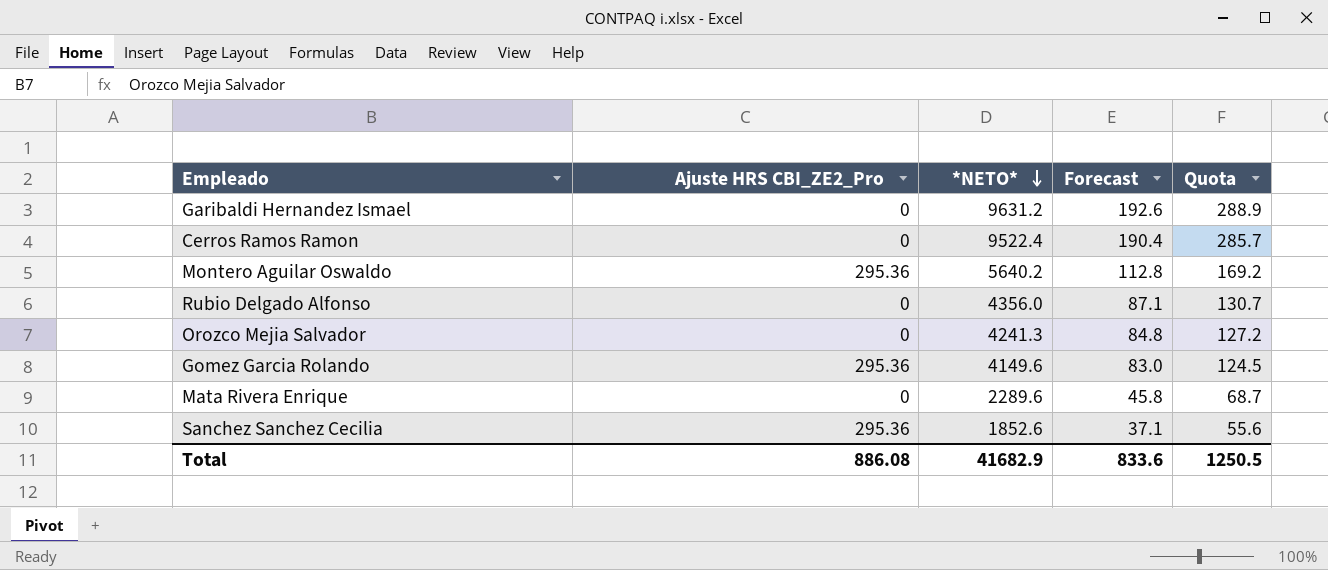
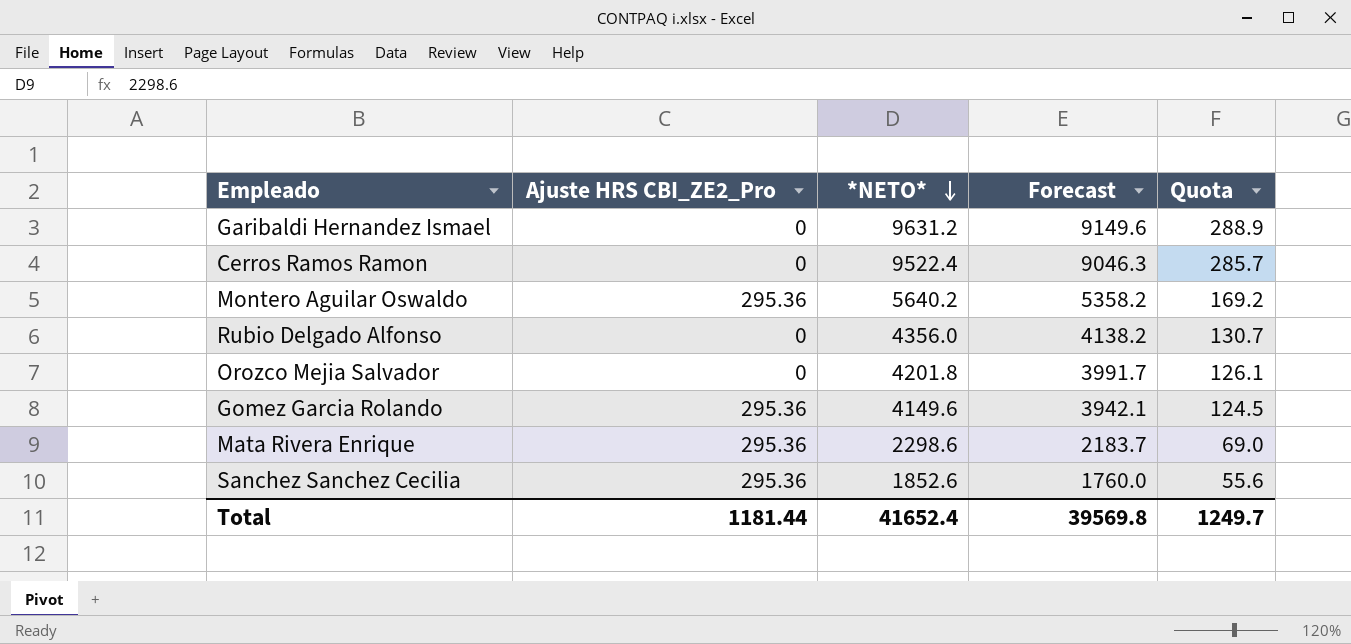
column Forecast | formula: [*NETO*] * 0.02 -> [*NETO*] * 0.95
Orozco Mejia Salvador | *NETO*: 4241.3 -> 4201.8
Orozco Mejia Salvador | Quota: 127.2 -> 126.1
Mata Rivera Enrique | Ajuste HRS CBI_ZE2_Pro: 0 -> 295.36
Mata Rivera Enrique | *NETO*: 2289.6 -> 2298.6
Mata Rivera Enrique | Quota: 68.7 -> 69.0
Total | Ajuste HRS CBI_ZE2_Pro: 886.08 -> 1181.44
Total | *NETO*: 41682.9 -> 41652.4
Total | Forecast: 833.6 -> 39569.8
Total | Quota: 1250.5 -> 1249.7

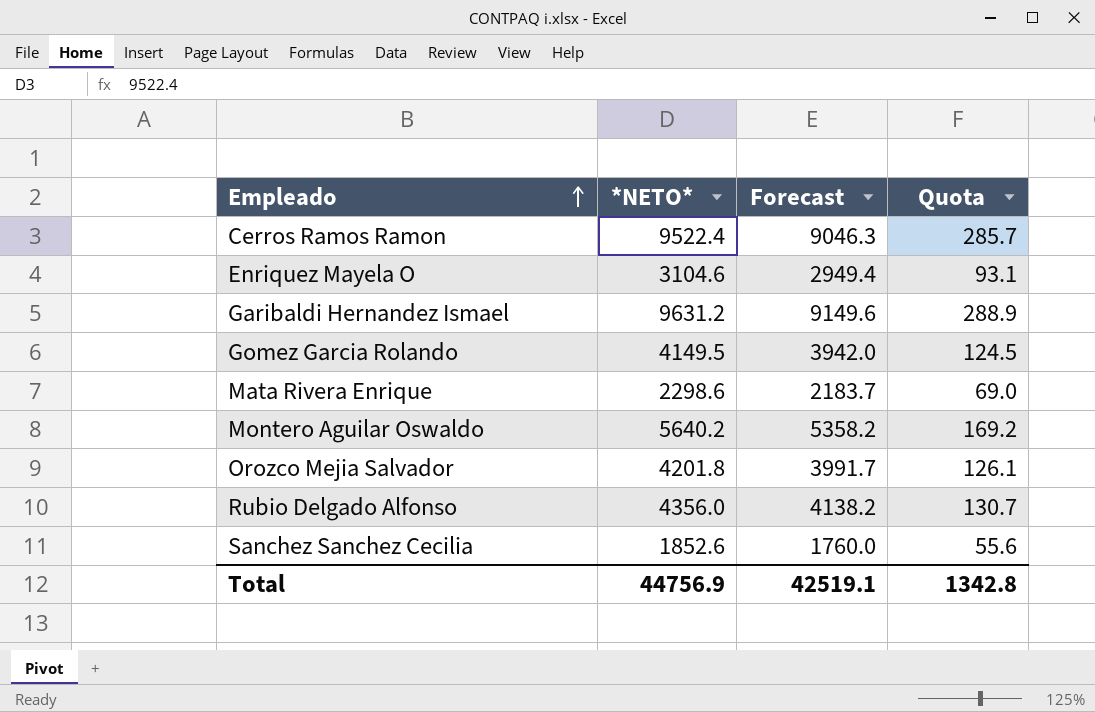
row order: *NETO* descending -> Empleado ascending
column Ajuste HRS CBI_ZE2_Pro | position: 2 -> none
row Enriquez Mayela O: none -> 3104.6 | 2949.4 | 93.1
Gomez Garcia Rolando | *NETO*: 4149.6 -> 4149.5
Gomez Garcia Rolando | Forecast: 3942.1 -> 3942.0
Total | *NETO*: 41652.4 -> 44756.9
Total | Forecast: 39569.8 -> 42519.1
Total | Quota: 1249.7 -> 1342.8

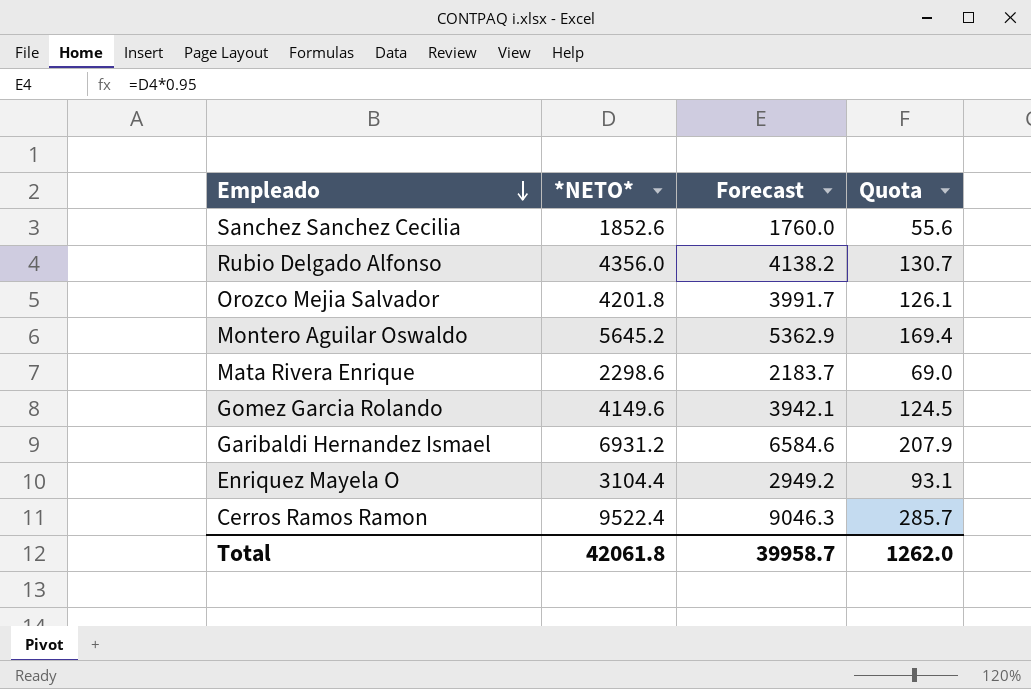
row order: Empleado ascending -> Empleado descending
Montero Aguilar Oswaldo | *NETO*: 5640.2 -> 5645.2
Montero Aguilar Oswaldo | Forecast: 5358.2 -> 5362.9
Montero Aguilar Oswaldo | Quota: 169.2 -> 169.4
Gomez Garcia Rolando | *NETO*: 4149.5 -> 4149.6
Gomez Garcia Rolando | Forecast: 3942.0 -> 3942.1
Garibaldi Hernandez Ismael | *NETO*: 9631.2 -> 6931.2
Garibaldi Hernandez Ismael | Forecast: 9149.6 -> 6584.6
Garibaldi Hernandez Ismael | Quota: 288.9 -> 207.9
Enriquez Mayela O | *NETO*: 3104.6 -> 3104.4
Enriquez Mayela O | Forecast: 2949.4 -> 2949.2
Total | *NETO*: 44756.9 -> 42061.8
Total | Forecast: 42519.1 -> 39958.7
Total | Quota: 1342.8 -> 1262.0

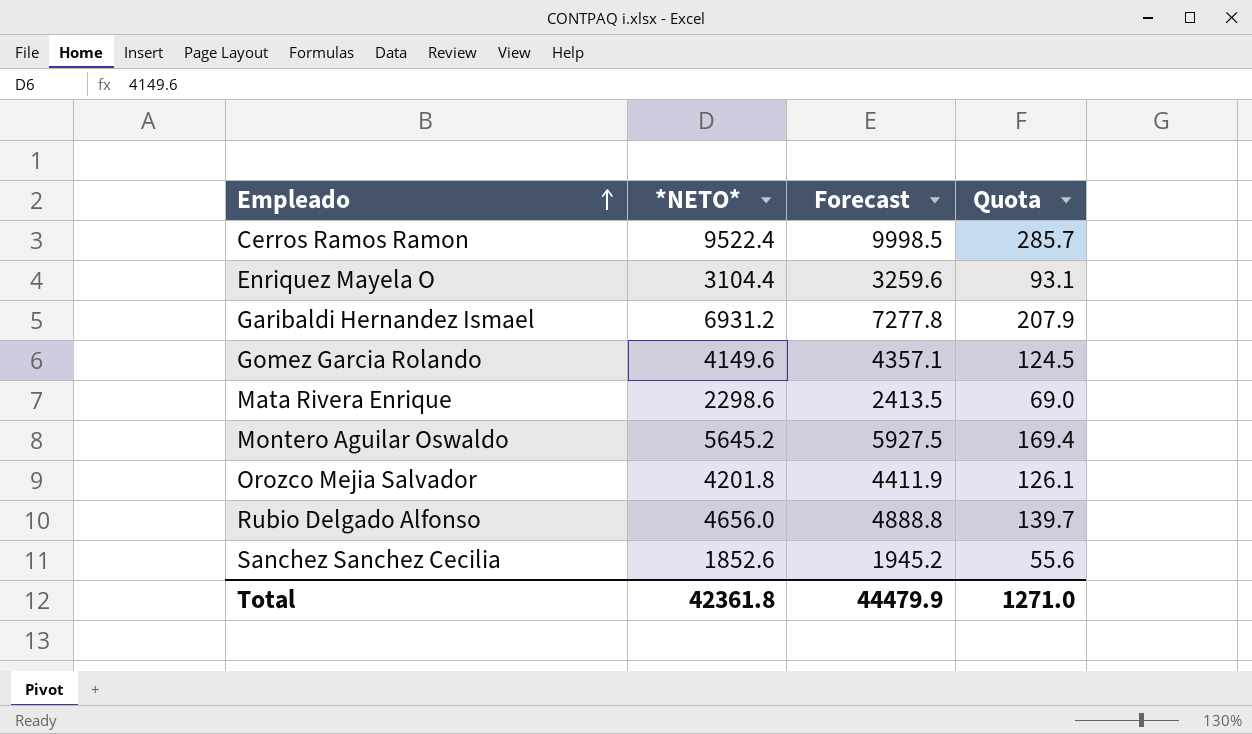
row order: Empleado descending -> Empleado ascending
column Forecast | formula: [*NETO*] * 0.95 -> [*NETO*] * 1.05
Rubio Delgado Alfonso | *NETO*: 4356.0 -> 4656.0
Rubio Delgado Alfonso | Quota: 130.7 -> 139.7
Total | *NETO*: 42061.8 -> 42361.8
Total | Forecast: 39958.7 -> 44479.9
Total | Quota: 1262.0 -> 1271.0

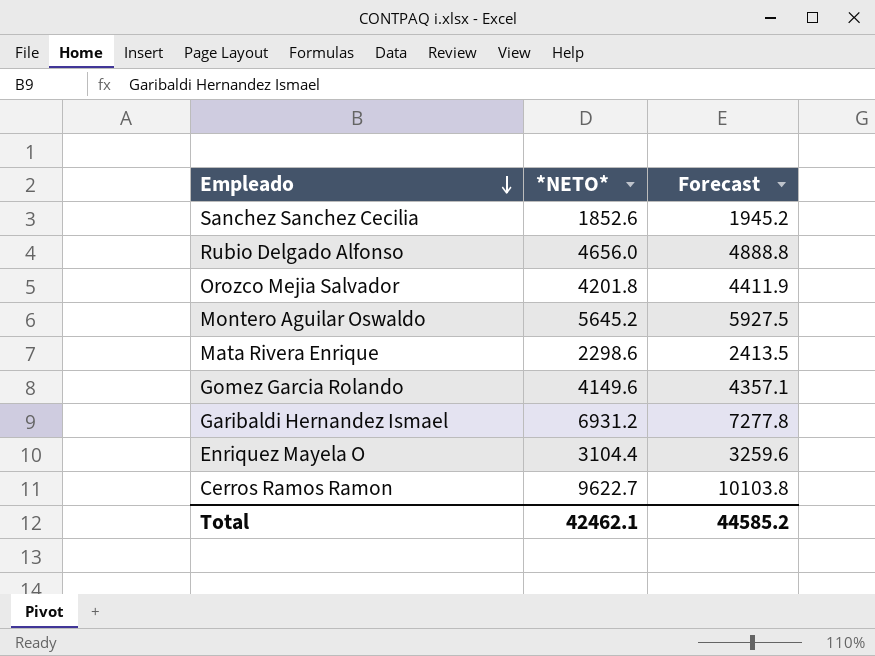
row order: Empleado ascending -> Empleado descending
column Quota | formula: [*NETO*] * 0.03 -> none
Cerros Ramos Ramon | *NETO*: 9522.4 -> 9622.7
Cerros Ramos Ramon | Forecast: 9998.5 -> 10103.8
Total | *NETO*: 42361.8 -> 42462.1
Total | Forecast: 44479.9 -> 44585.2

